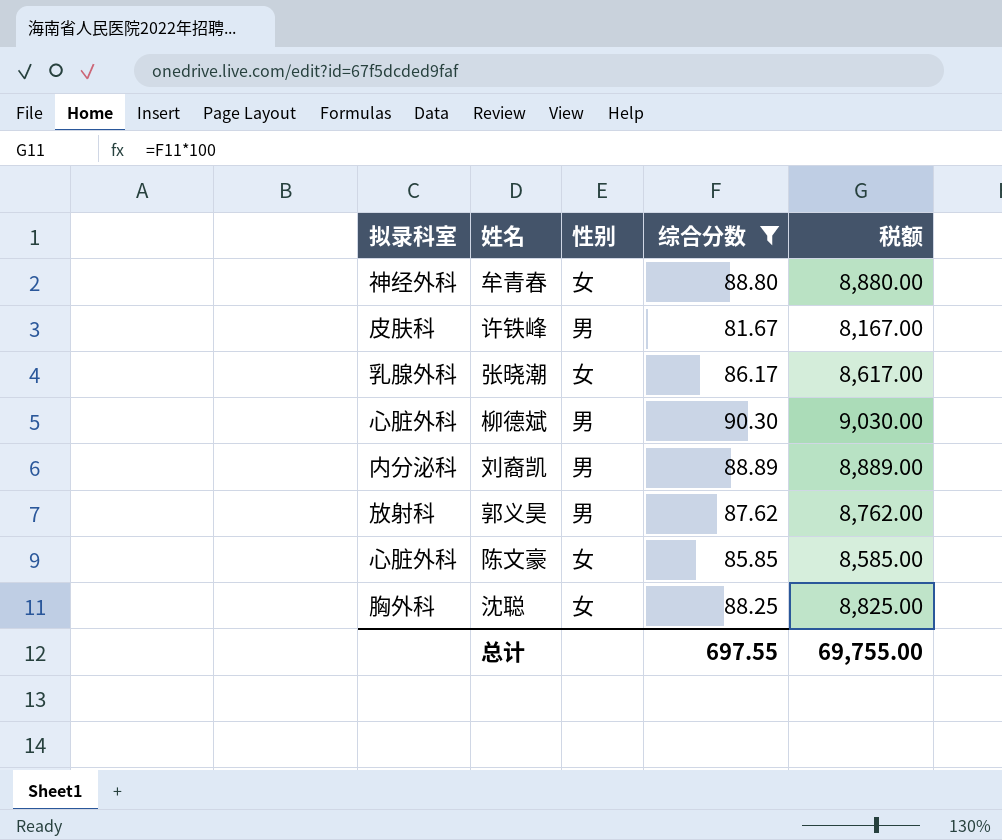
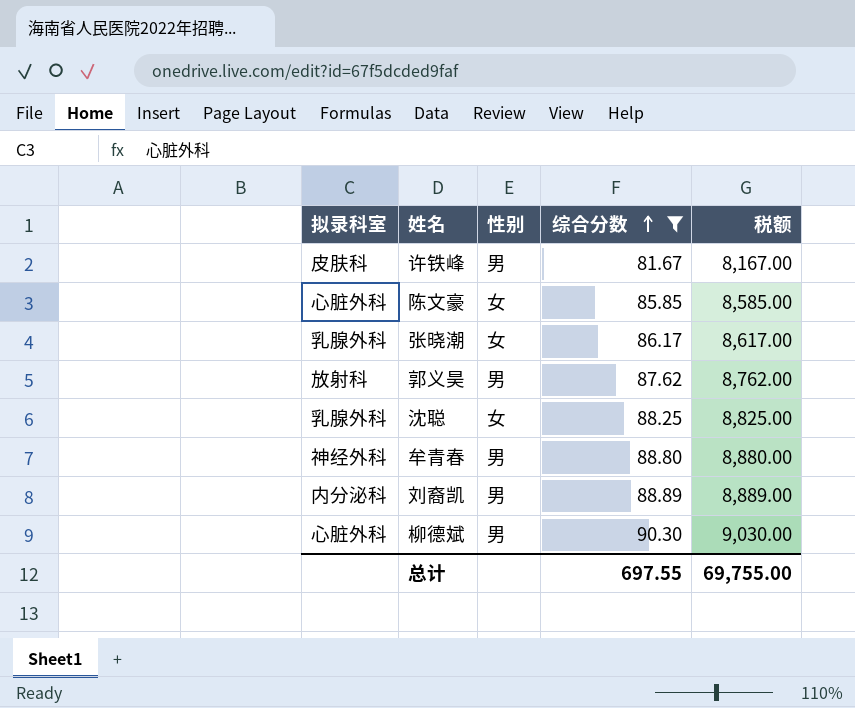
row order: none -> 综合分数 ascending
沈聪 | 拟录科室: 胸外科 -> 乳腺外科
牟青春 | 性别: 女 -> 男

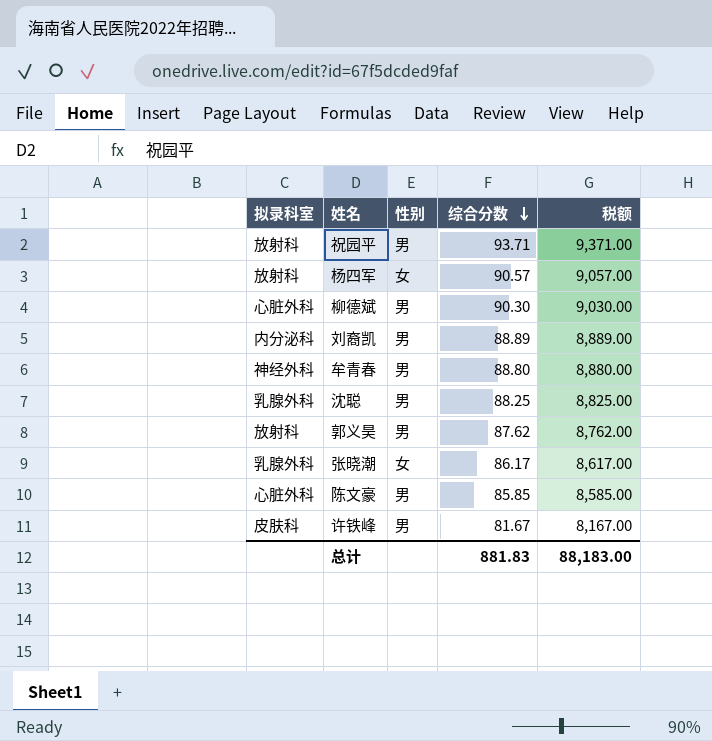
filter: 综合分数 <= 90.30 -> none
row order: 综合分数 ascending -> 综合分数 descending
沈聪 | 性别: 女 -> 男
陈文豪 | 性别: 女 -> 男
总计 | 综合分数: 697.55 -> 881.83
总计 | 税额: 69,755.00 -> 88,183.00

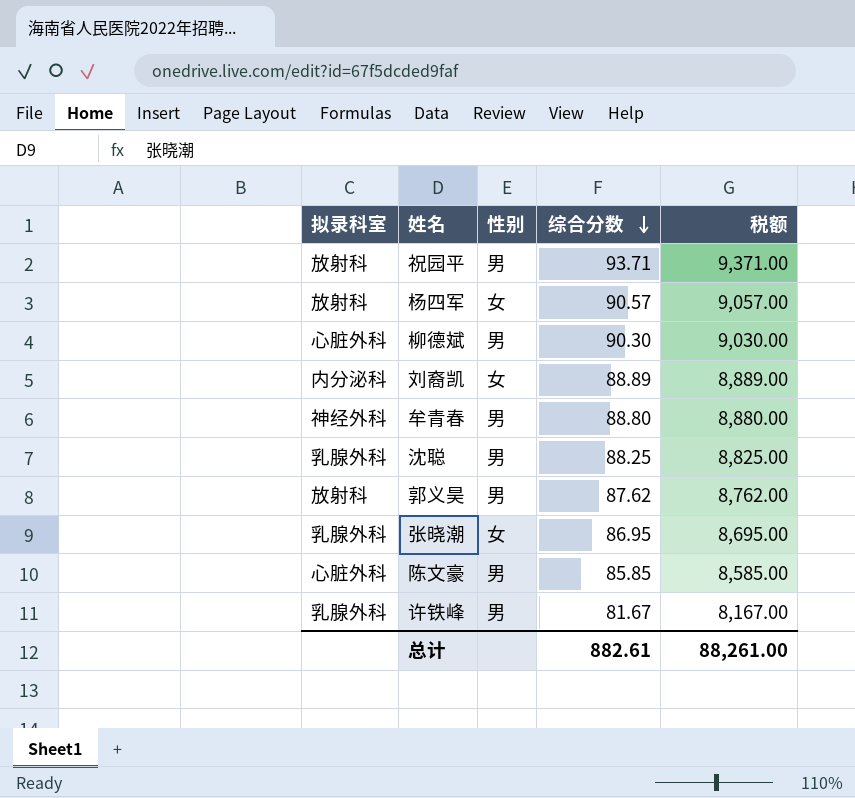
刘裔凯 | 性别: 男 -> 女
张晓潮 | 综合分数: 86.17 -> 86.95
张晓潮 | 税额: 8,617.00 -> 8,695.00
许铁峰 | 拟录科室: 皮肤科 -> 乳腺外科
总计 | 综合分数: 881.83 -> 882.61
总计 | 税额: 88,183.00 -> 88,261.00

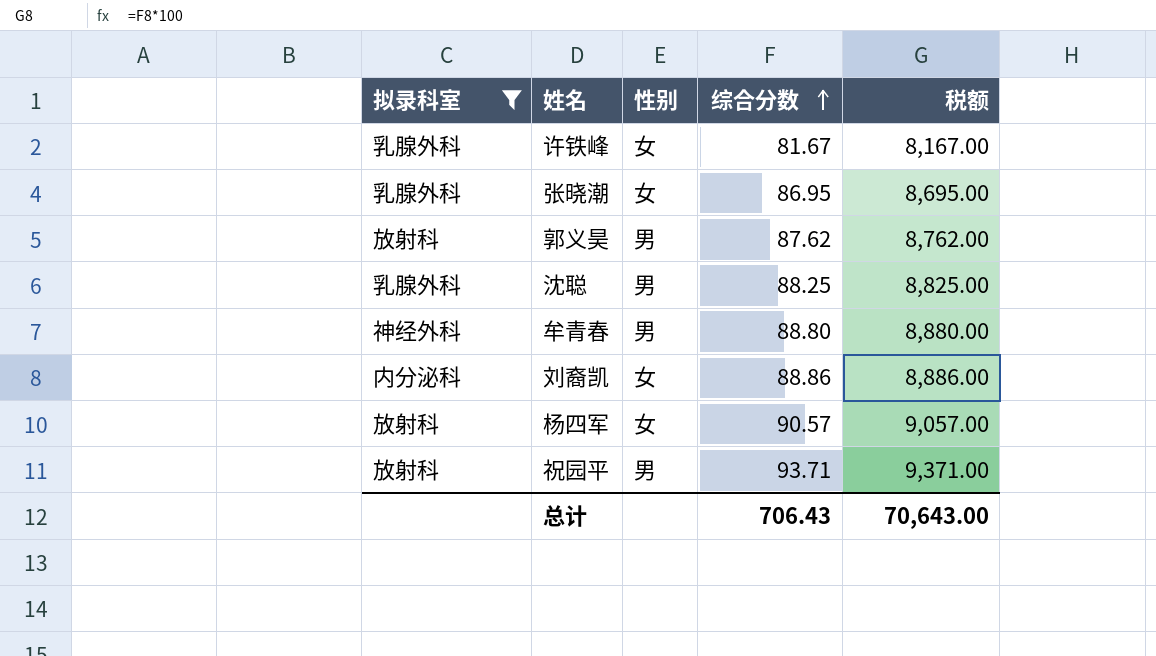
filter: none -> 拟录科室 != 心脏外科
row order: 综合分数 descending -> 综合分数 ascending
许铁峰 | 性别: 男 -> 女
刘裔凯 | 综合分数: 88.89 -> 88.86
刘裔凯 | 税额: 8,889.00 -> 8,886.00
总计 | 综合分数: 882.61 -> 706.43
总计 | 税额: 88,261.00 -> 70,643.00

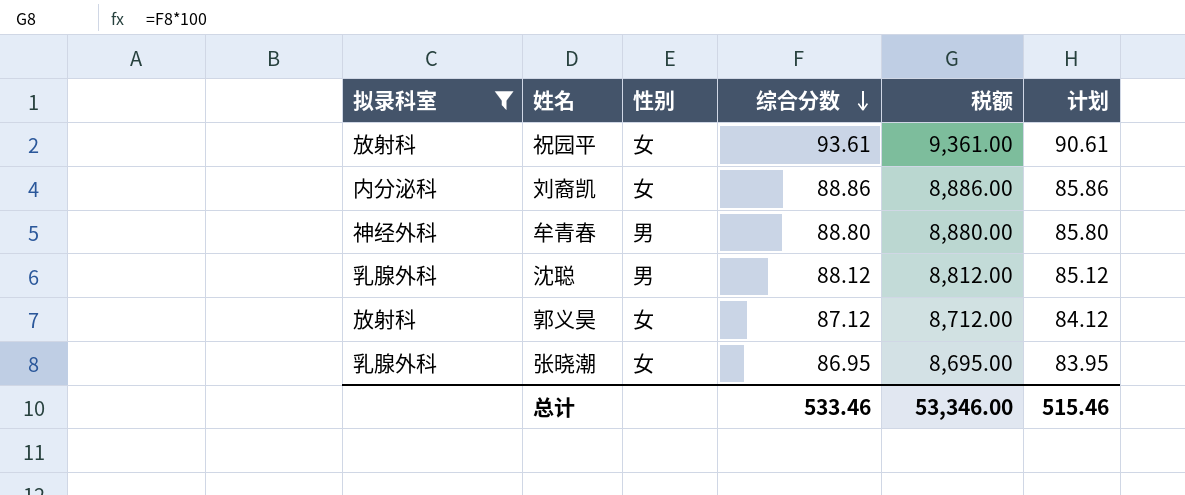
row order: 综合分数 ascending -> 综合分数 descending
column 计划 | formula: none -> [综合分数] - 3
row 许铁峰: 乳腺外科 | 女 | 81.67 | 8,167.00 -> none
row 杨四军: 放射科 | 女 | 90.57 | 9,057.00 -> none
祝园平 | 性别: 男 -> 女
祝园平 | 综合分数: 93.71 -> 93.61
祝园平 | 税额: 9,371.00 -> 9,361.00
沈聪 | 综合分数: 88.25 -> 88.12
沈聪 | 税额: 8,825.00 -> 8,812.00
郭义昊 | 性别: 男 -> 女
郭义昊 | 综合分数: 87.62 -> 87.12
郭义昊 | 税额: 8,762.00 -> 8,712.00
总计 | 综合分数: 706.43 -> 533.46
总计 | 税额: 70,643.00 -> 53,346.00

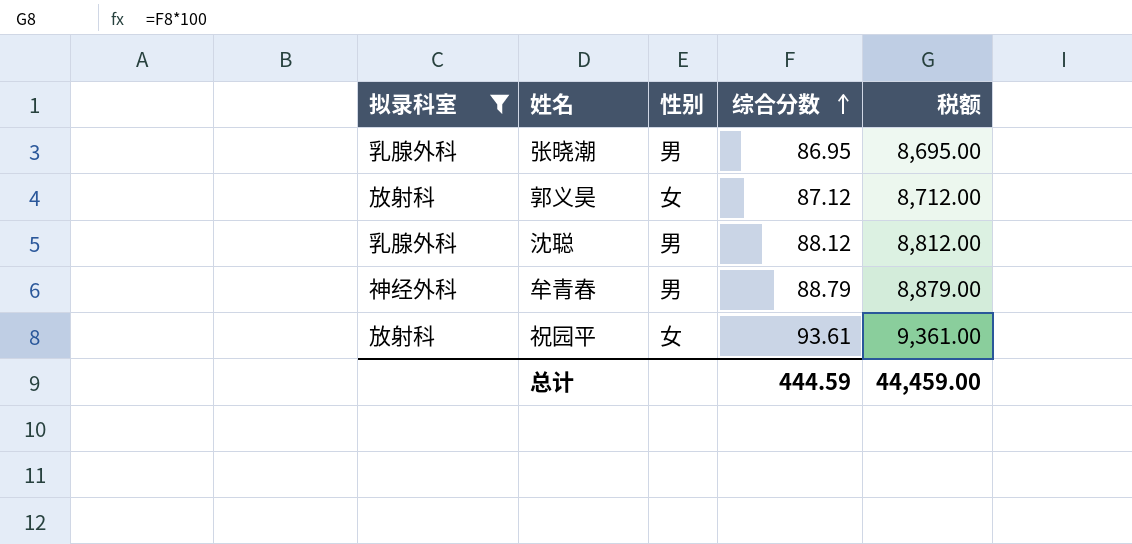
row order: 综合分数 descending -> 综合分数 ascending
column 计划 | formula: [综合分数] - 3 -> none
row 刘裔凯: 内分泌科 | 女 | 88.86 | 8,886.00 | 85.86 -> none
张晓潮 | 性别: 女 -> 男
牟青春 | 综合分数: 88.80 -> 88.79
牟青春 | 税额: 8,880.00 -> 8,879.00
总计 | 综合分数: 533.46 -> 444.59
总计 | 税额: 53,346.00 -> 44,459.00

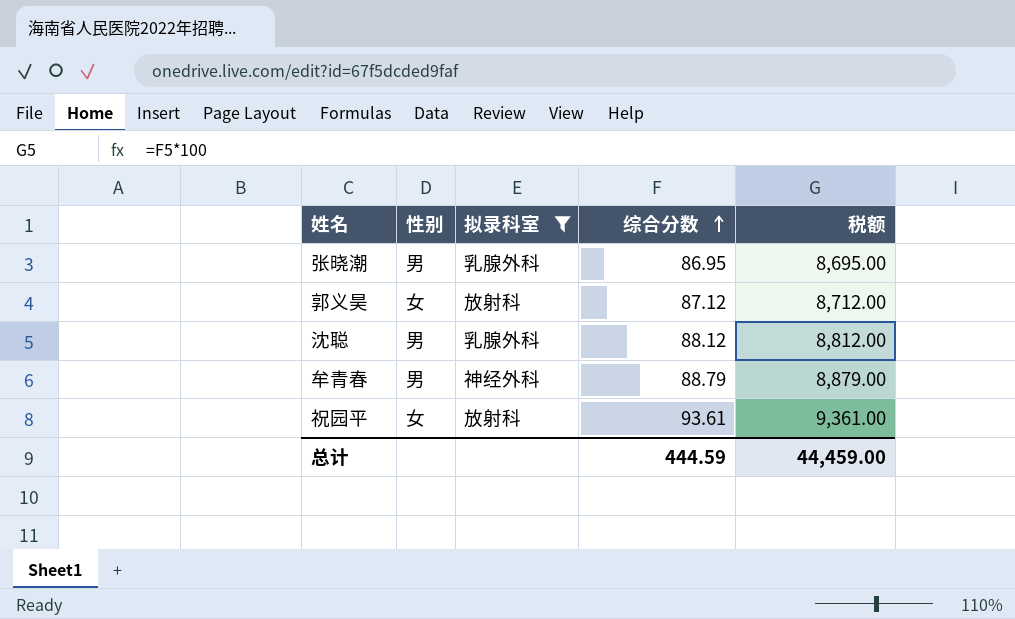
column 拟录科室 | position: 1 -> 3

